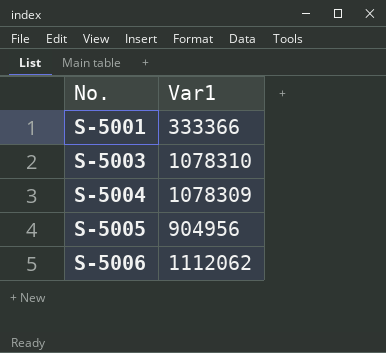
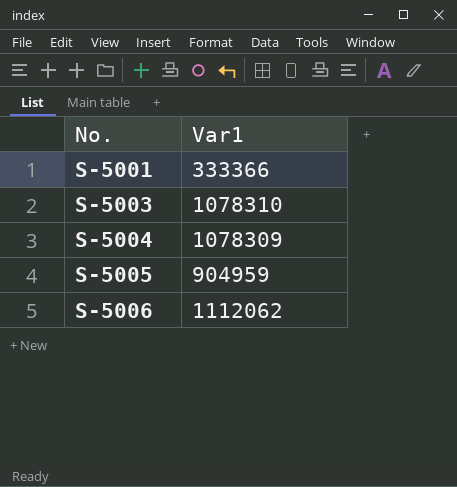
S-5005 | Var1: 904956 -> 904959

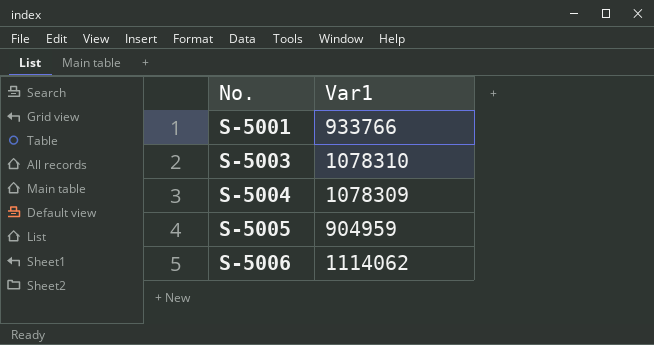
S-5001 | Var1: 333366 -> 933766
S-5006 | Var1: 1112062 -> 1114062

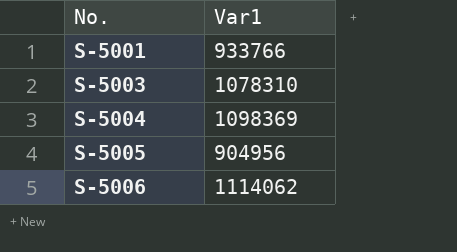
S-5004 | Var1: 1078309 -> 1098369
S-5005 | Var1: 904959 -> 904956

